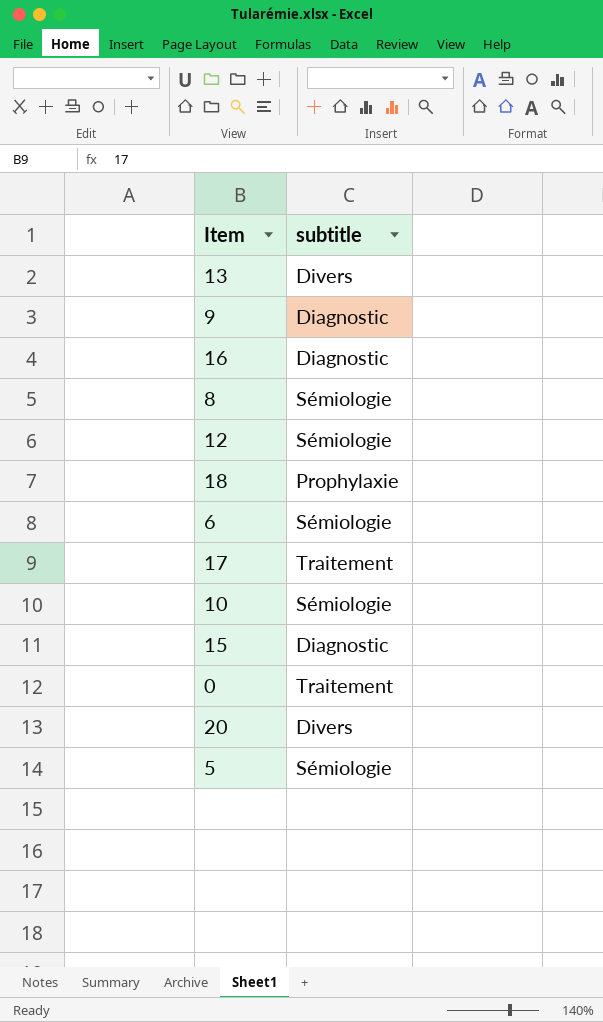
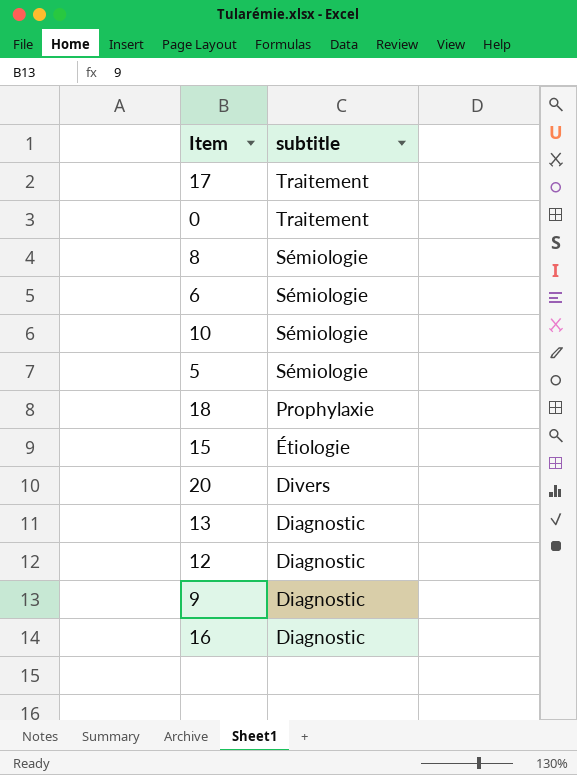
row order: none -> subtitle descending
15 | subtitle: Diagnostic -> Étiologie
13 | subtitle: Divers -> Diagnostic
12 | subtitle: Sémiologie -> Diagnostic

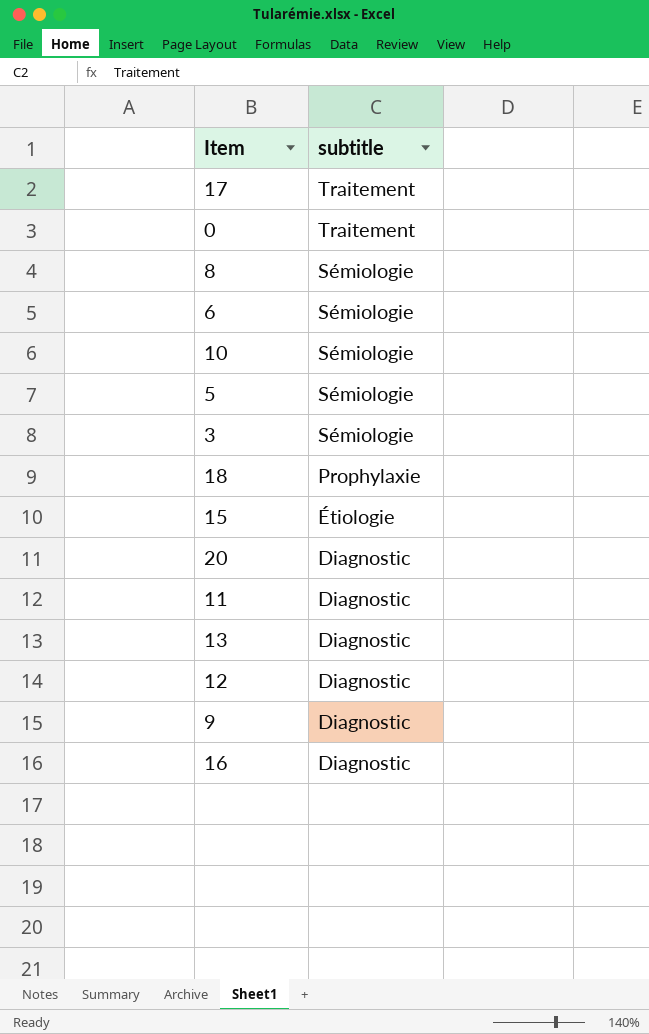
row 3: none -> Sémiologie
20 | subtitle: Divers -> Diagnostic
row 11: none -> Diagnostic

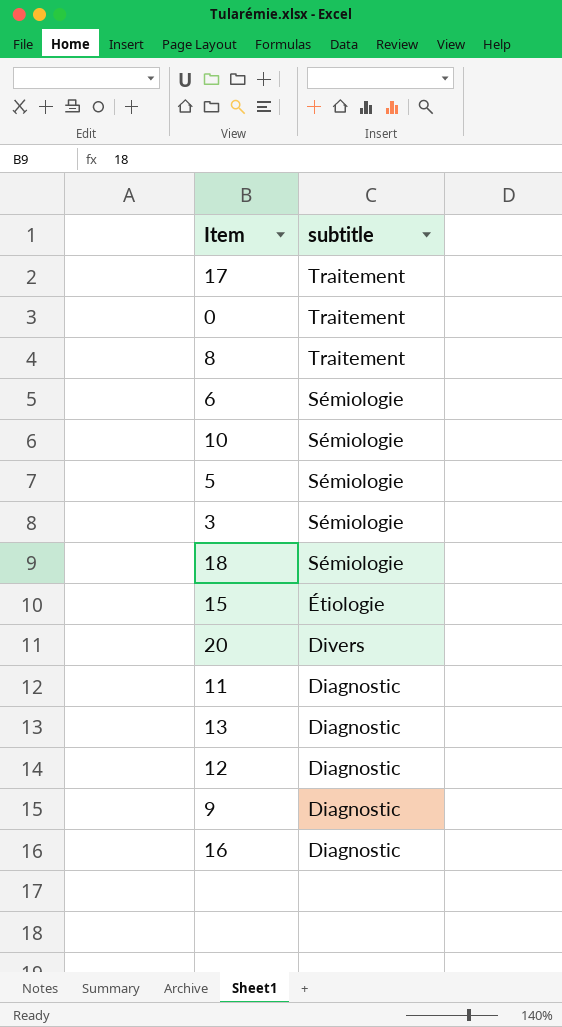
8 | subtitle: Sémiologie -> Traitement
18 | subtitle: Prophylaxie -> Sémiologie
20 | subtitle: Diagnostic -> Divers

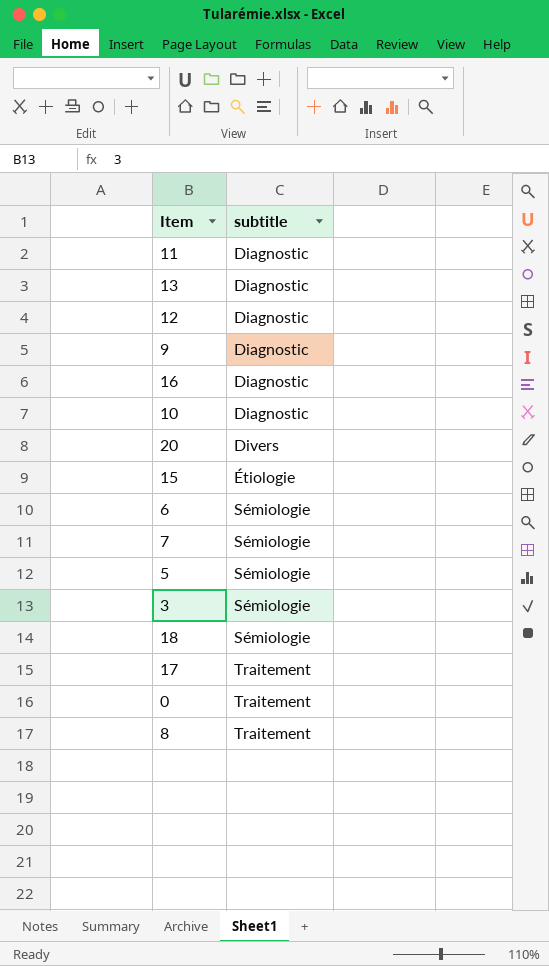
row order: subtitle descending -> subtitle ascending
10 | subtitle: Sémiologie -> Diagnostic
row 7: none -> Sémiologie

